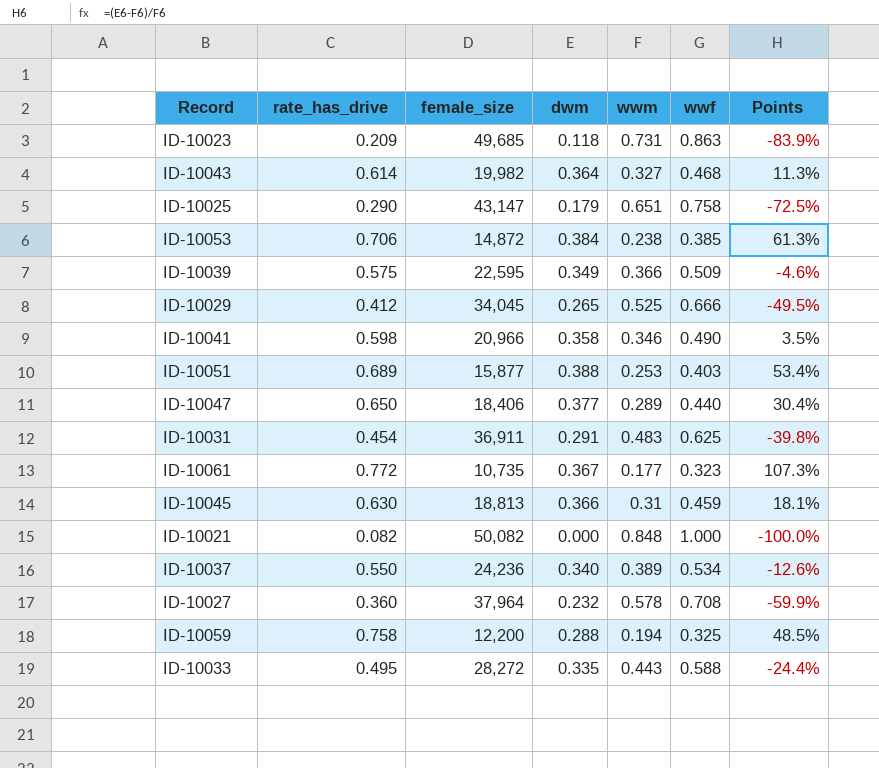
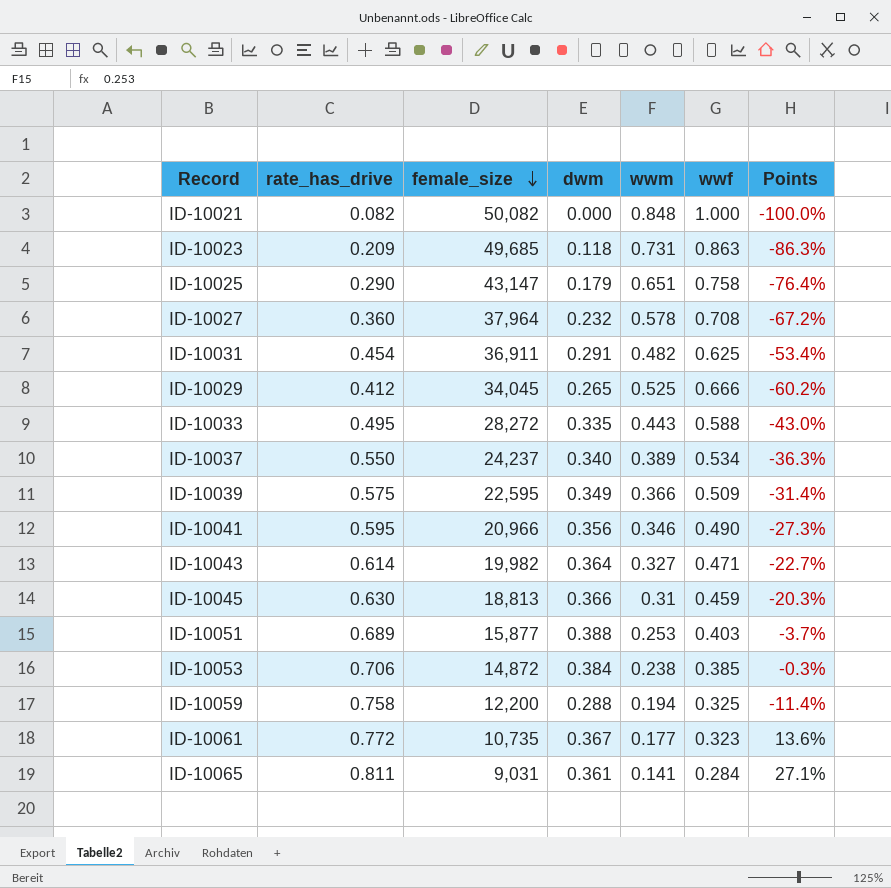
row order: none -> female_size descending
column Points | formula: ([dwm] - [wwm]) / [wwm] -> ([dwm] - [wwf]) / [wwf]
row ID-10047: 0.650 | 18,406 | 0.377 | 0.289 | 0.440 | 30.4% -> none
ID-10031 | wwm: 0.483 -> 0.482
ID-10037 | female_size: 24,236 -> 24,237
ID-10041 | rate_has_drive: 0.598 -> 0.595
ID-10041 | dwm: 0.358 -> 0.356
ID-10043 | wwf: 0.468 -> 0.471
row ID-10065: none -> 0.811 | 9,031 | 0.361 | 0.141 | 0.284 | 27.1%

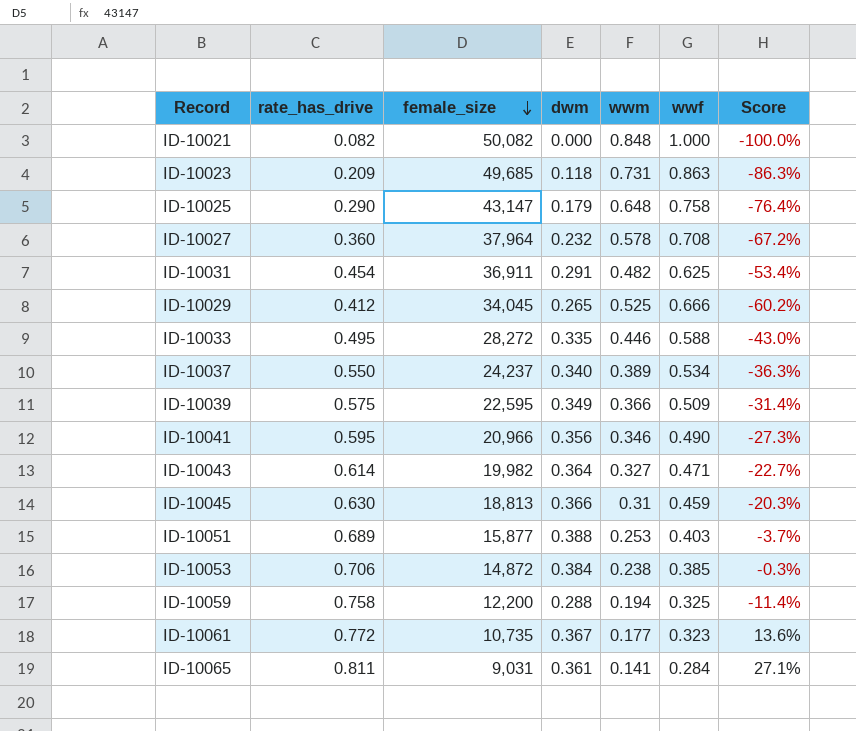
column name: Points -> Score
ID-10025 | wwm: 0.651 -> 0.648
ID-10033 | wwm: 0.443 -> 0.446

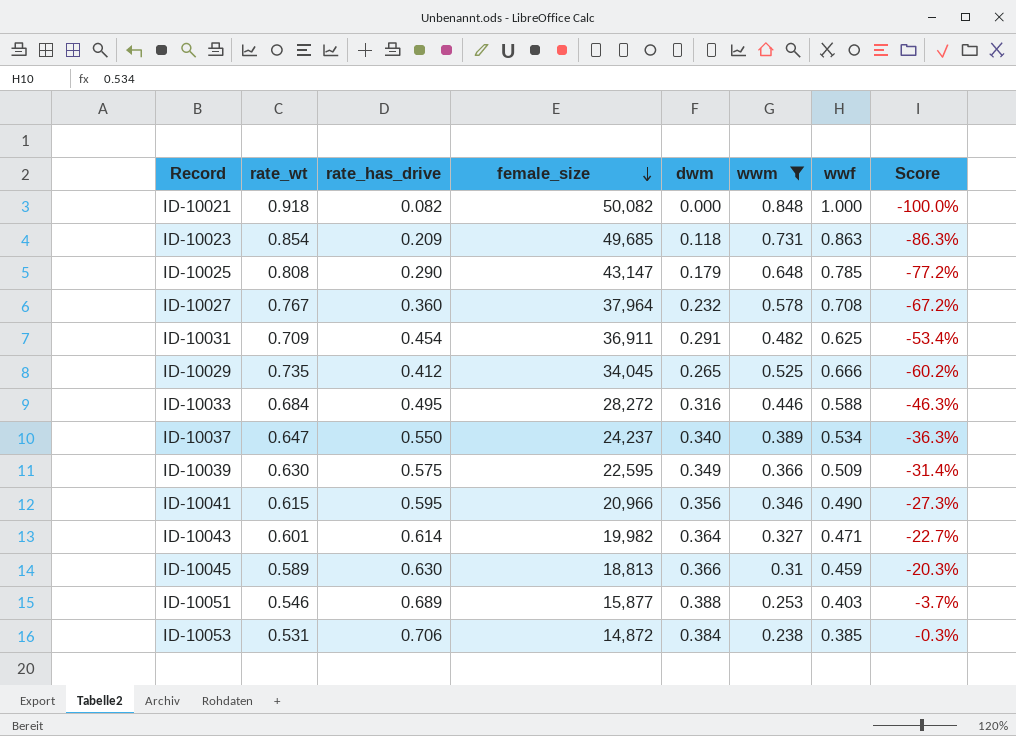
filter: none -> wwm >= 0.238
column rate_wt | position: none -> 2
ID-10025 | wwf: 0.758 -> 0.785
ID-10025 | Score: -76.4% -> -77.2%
ID-10033 | dwm: 0.335 -> 0.316
ID-10033 | Score: -43.0% -> -46.3%

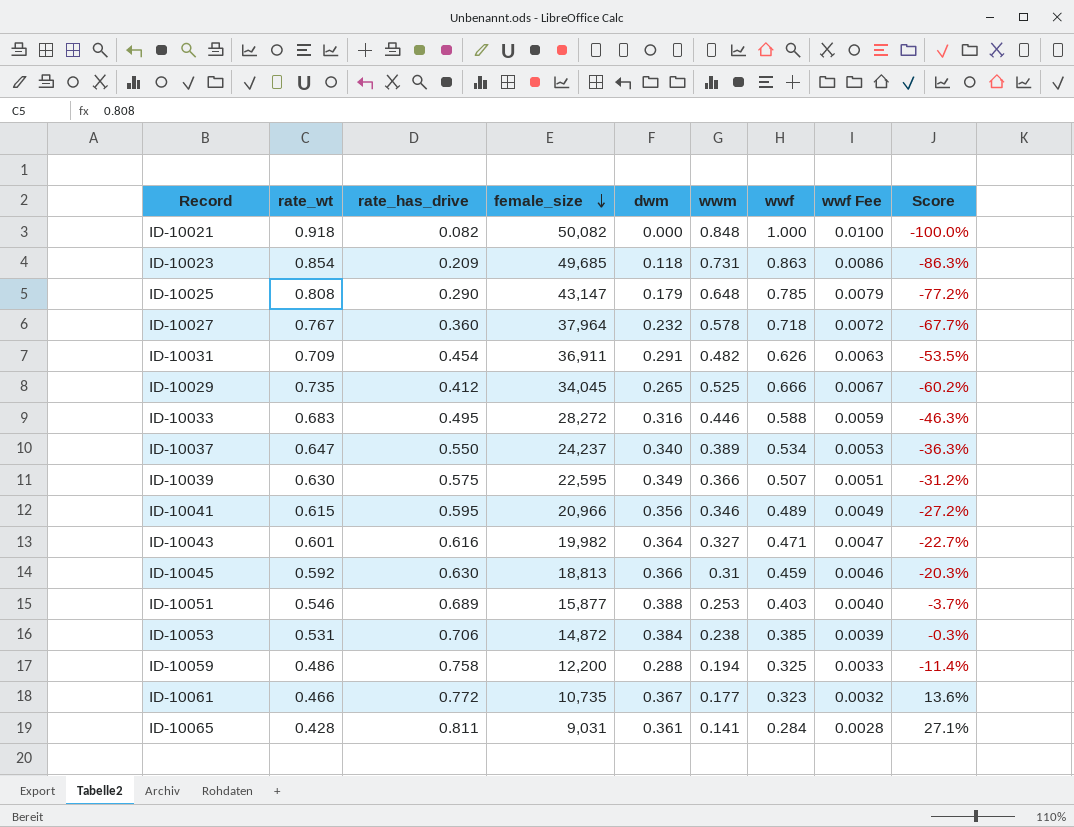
filter: wwm >= 0.238 -> none
column wwf Fee | formula: none -> [wwf] * 0.01
ID-10027 | wwf: 0.708 -> 0.718
ID-10027 | Score: -67.2% -> -67.7%
ID-10031 | wwf: 0.625 -> 0.626
ID-10031 | Score: -53.4% -> -53.5%
ID-10033 | rate_wt: 0.684 -> 0.683
ID-10039 | wwf: 0.509 -> 0.507
ID-10039 | Score: -31.4% -> -31.2%
ID-10041 | wwf: 0.490 -> 0.489
ID-10041 | Score: -27.3% -> -27.2%
ID-10043 | rate_has_drive: 0.614 -> 0.616
ID-10045 | rate_wt: 0.589 -> 0.592

